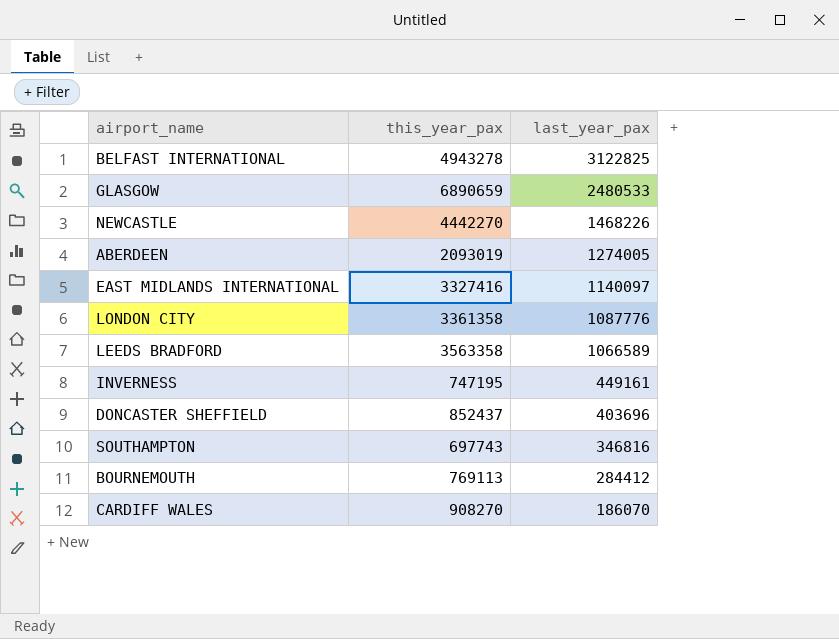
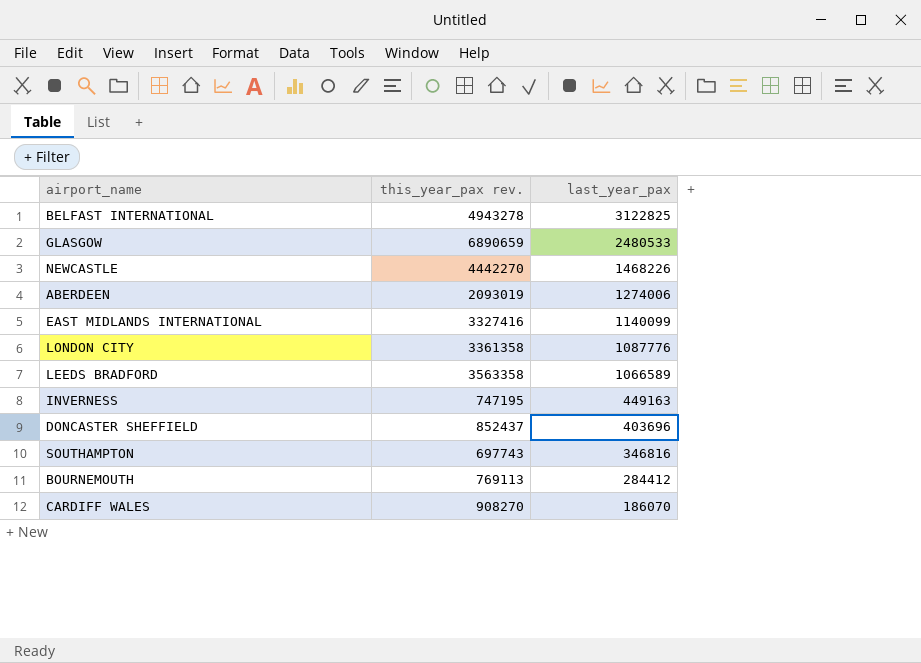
column name: this_year_pax -> this_year_pax rev.
ABERDEEN | last_year_pax: 1274005 -> 1274006
EAST MIDLANDS INTERNATIONAL | last_year_pax: 1140097 -> 1140099
INVERNESS | last_year_pax: 449161 -> 449163

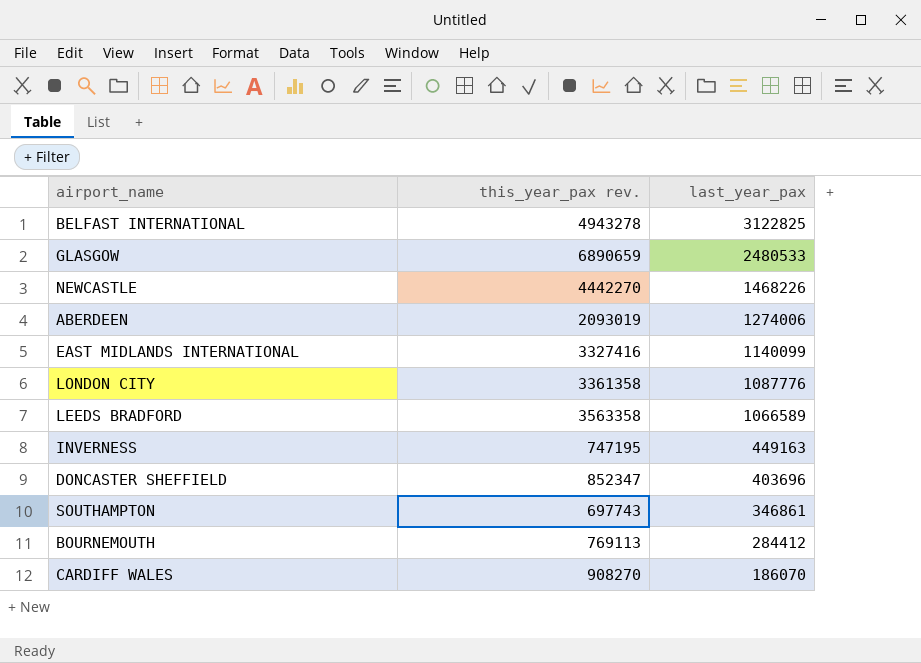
DONCASTER SHEFFIELD | this_year_pax rev.: 852437 -> 852347
SOUTHAMPTON | last_year_pax: 346816 -> 346861

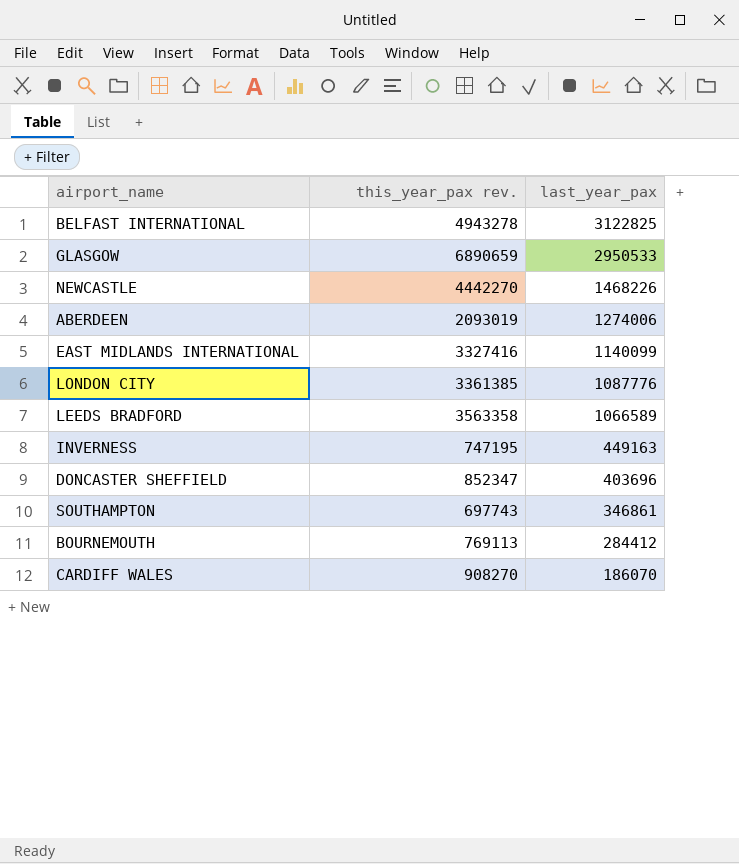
GLASGOW | last_year_pax: 2480533 -> 2950533
LONDON CITY | this_year_pax rev.: 3361358 -> 3361385

